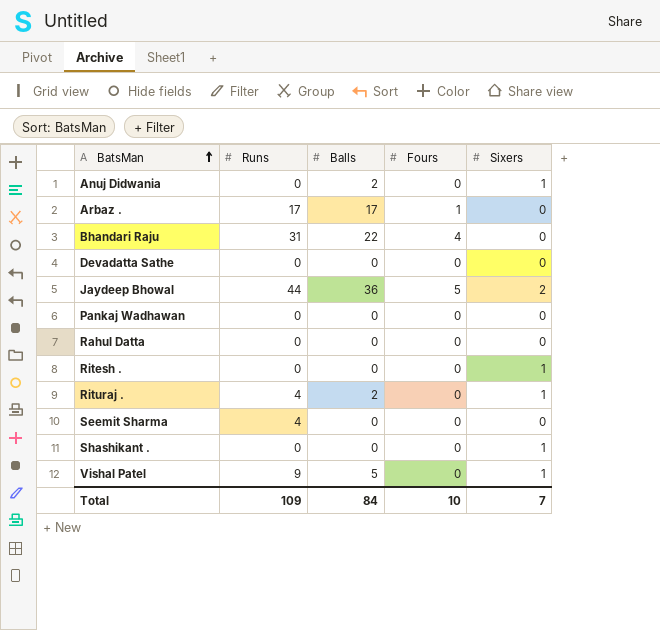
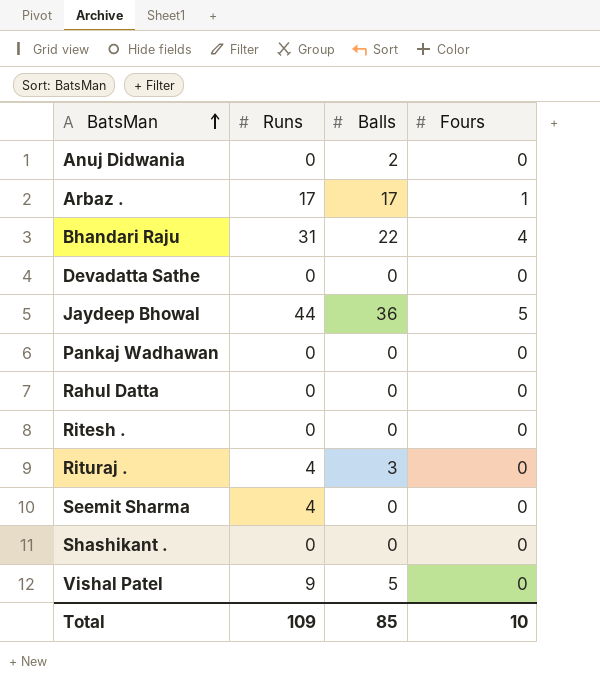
column Sixers | position: 5 -> none
Rituraj . | Balls: 2 -> 3
Total | Balls: 84 -> 85

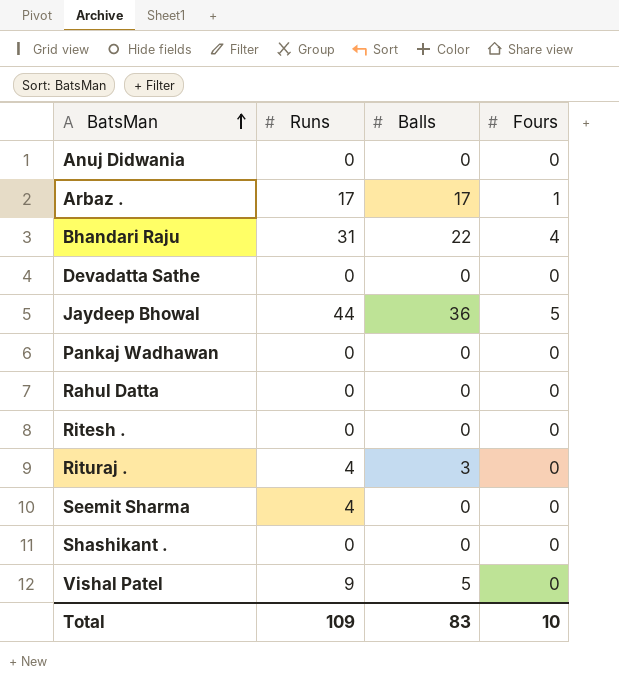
Anuj Didwania | Balls: 2 -> 0
Total | Balls: 85 -> 83

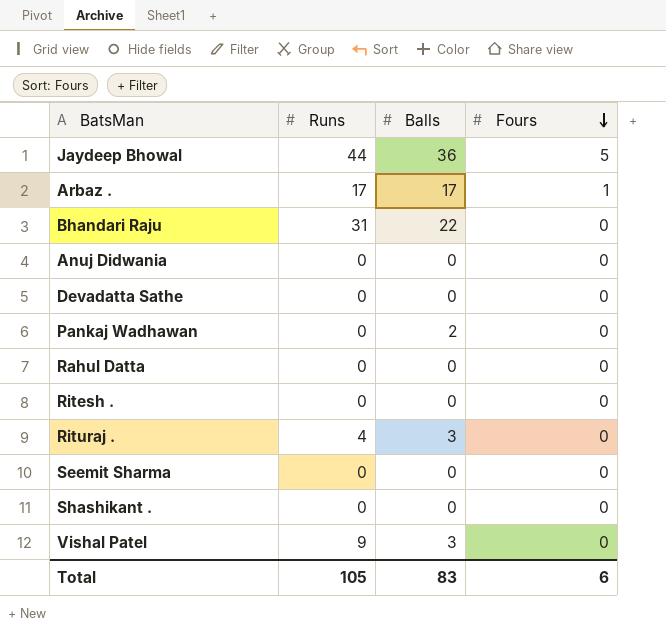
row order: BatsMan ascending -> Fours descending
Bhandari Raju | Fours: 4 -> 0
Pankaj Wadhawan | Balls: 0 -> 2
Seemit Sharma | Runs: 4 -> 0
Vishal Patel | Balls: 5 -> 3
Total | Runs: 109 -> 105
Total | Fours: 10 -> 6

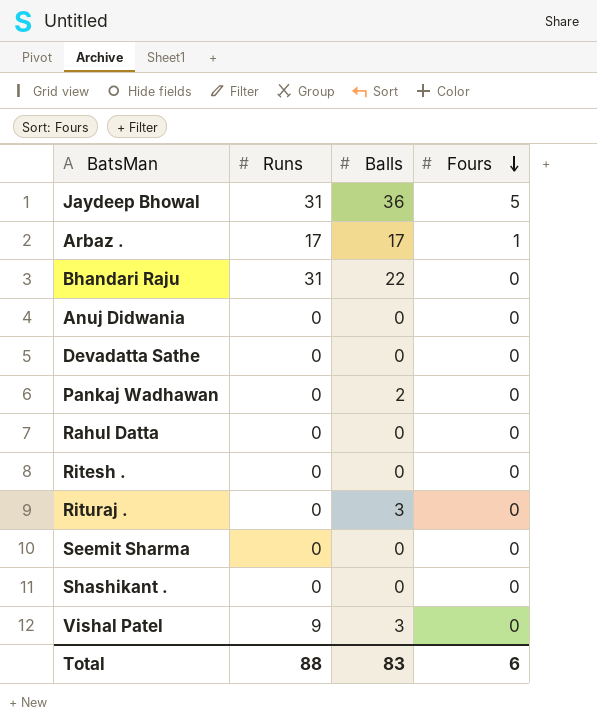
Jaydeep Bhowal | Runs: 44 -> 31
Rituraj . | Runs: 4 -> 0
Total | Runs: 105 -> 88

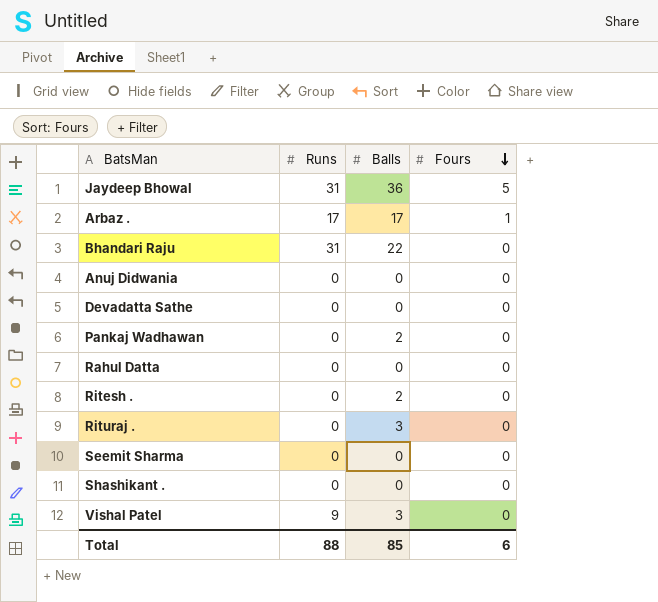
Ritesh . | Balls: 0 -> 2
Total | Balls: 83 -> 85

